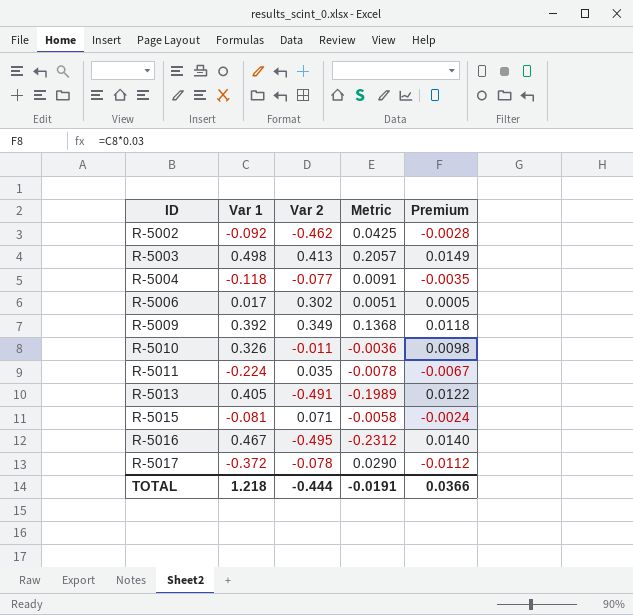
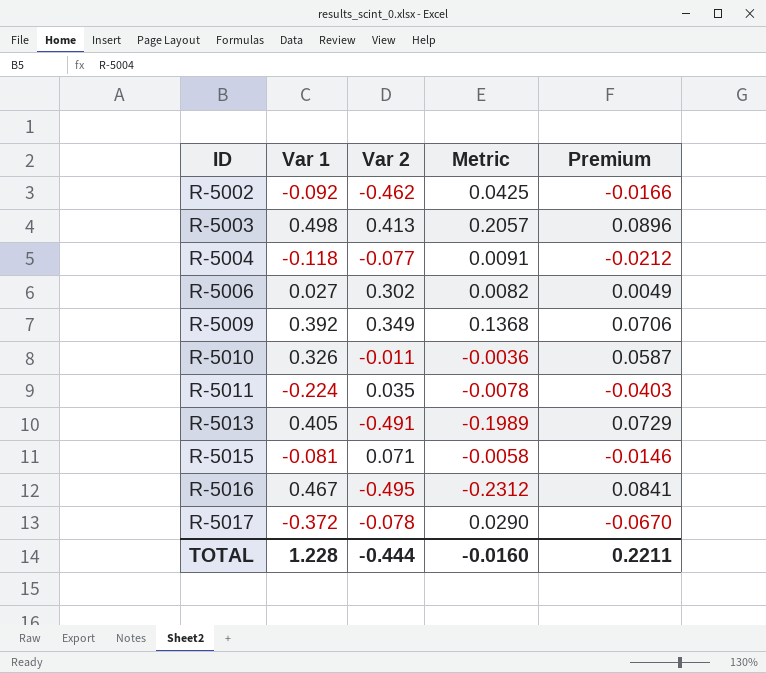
column Premium | formula: [Var 1] * 0.03 -> [Var 1] * 0.18
R-5006 | Var 1: 0.017 -> 0.027
R-5006 | Metric: 0.0051 -> 0.0082
TOTAL | Var 1: 1.218 -> 1.228
TOTAL | Metric: -0.0191 -> -0.0160
TOTAL | Premium: 0.0366 -> 0.2211

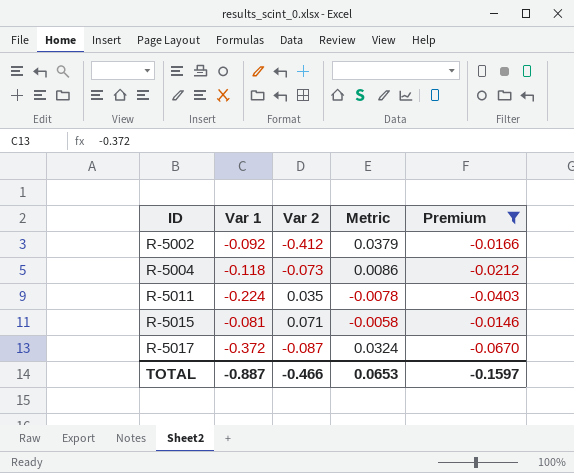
filter: none -> Premium <= -0.0146
R-5002 | Var 2: -0.462 -> -0.412
R-5002 | Metric: 0.0425 -> 0.0379
R-5004 | Var 2: -0.077 -> -0.073
R-5004 | Metric: 0.0091 -> 0.0086
R-5017 | Var 2: -0.078 -> -0.087
R-5017 | Metric: 0.0290 -> 0.0324
TOTAL | Var 1: 1.228 -> -0.887
TOTAL | Var 2: -0.444 -> -0.466
TOTAL | Metric: -0.0160 -> 0.0653
TOTAL | Premium: 0.2211 -> -0.1597

